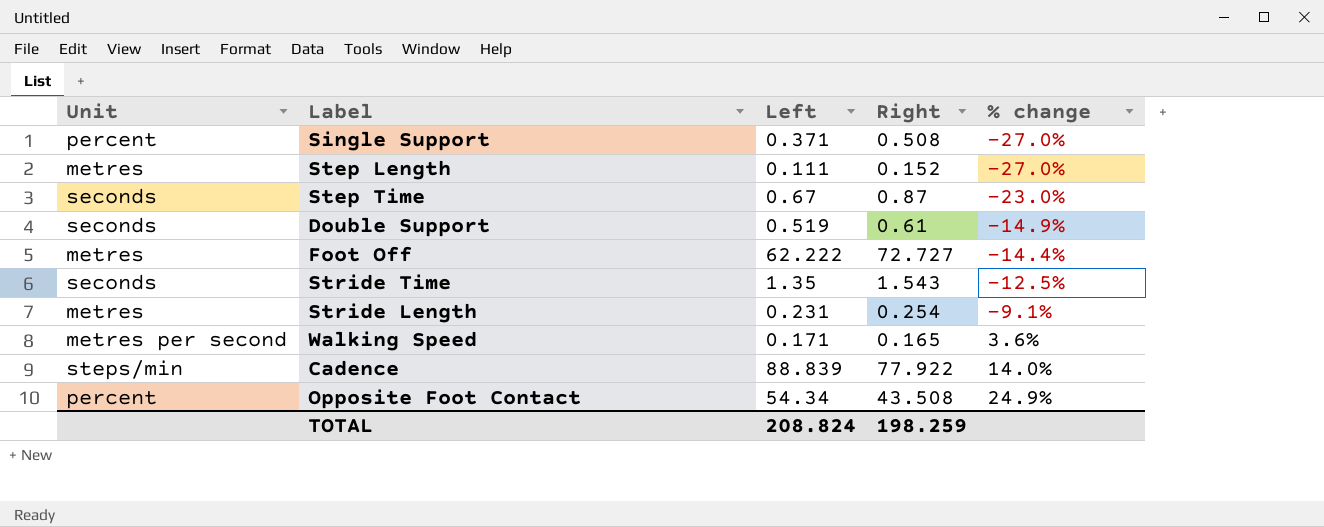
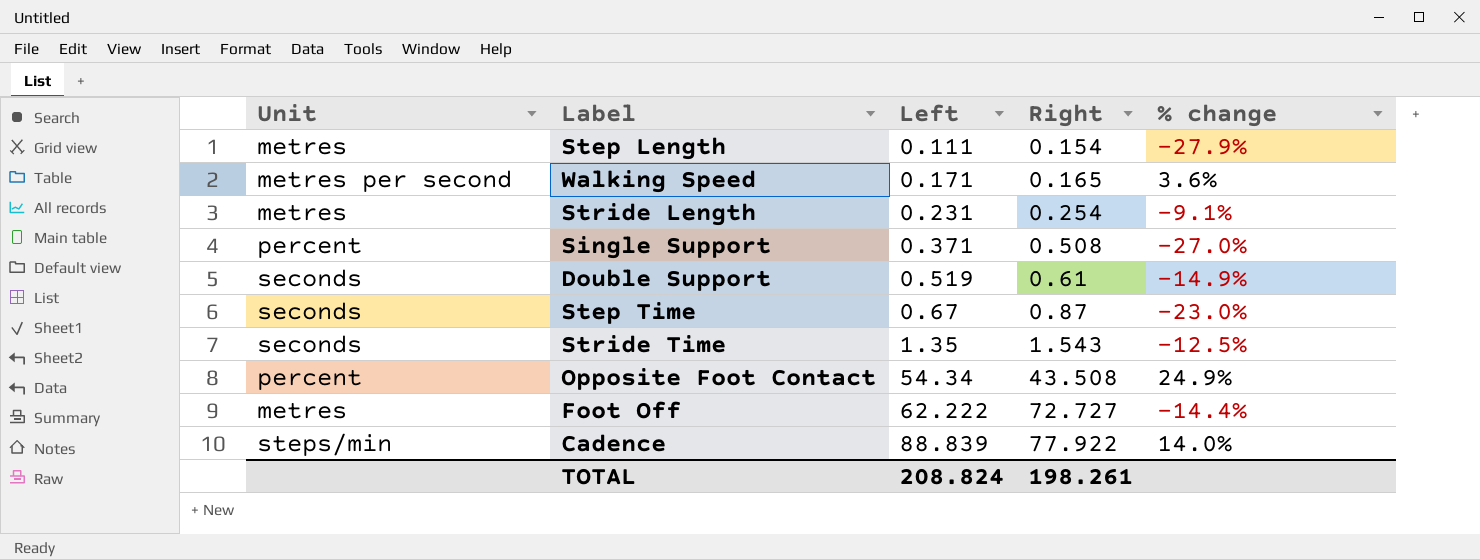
row order: % change ascending -> Left ascending
Step Length | Right: 0.152 -> 0.154
Step Length | % change: -27.0% -> -27.9%
TOTAL | Right: 198.259 -> 198.261

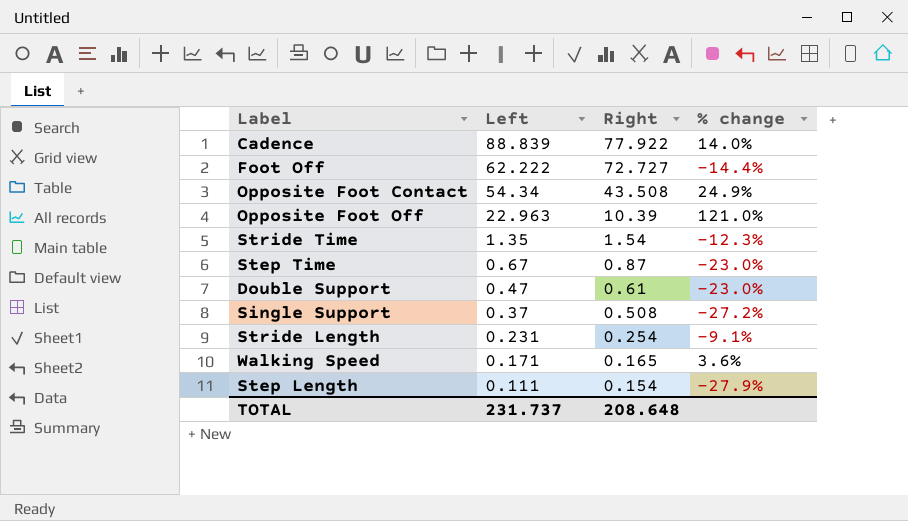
row order: Left ascending -> Left descending
column Unit | position: 1 -> none
row Opposite Foot Off: none -> 22.963 | 10.39 | 121.0%
Stride Time | Right: 1.543 -> 1.54
Stride Time | % change: -12.5% -> -12.3%
Double Support | Left: 0.519 -> 0.47
Double Support | % change: -14.9% -> -23.0%
Single Support | Left: 0.371 -> 0.37
Single Support | % change: -27.0% -> -27.2%
TOTAL | Left: 208.824 -> 231.737
TOTAL | Right: 198.261 -> 208.648

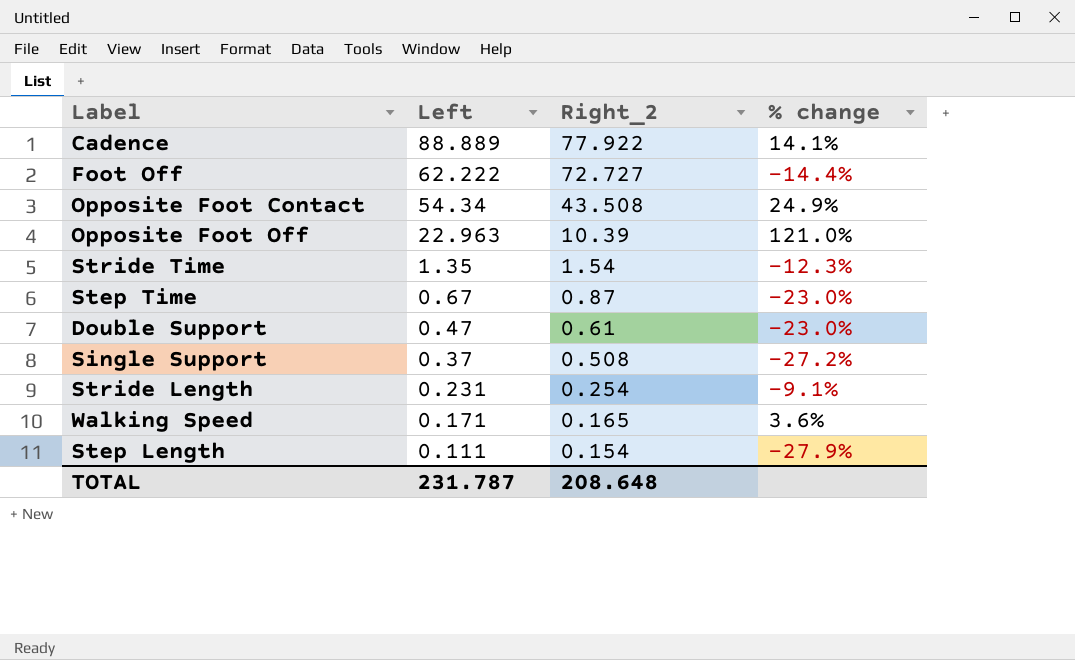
column name: Right -> Right_2
Cadence | Left: 88.839 -> 88.889
Cadence | % change: 14.0% -> 14.1%
TOTAL | Left: 231.737 -> 231.787

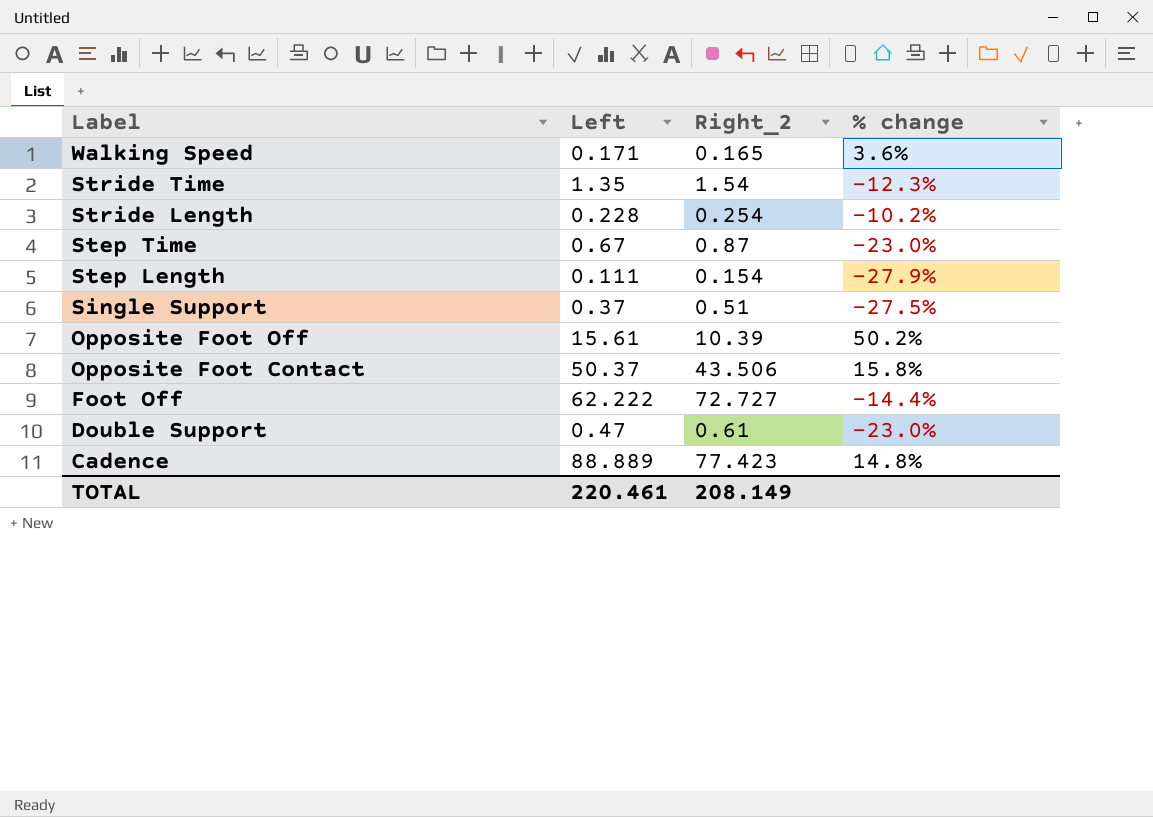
row order: Left descending -> Label descending
Stride Length | Left: 0.231 -> 0.228
Stride Length | % change: -9.1% -> -10.2%
Single Support | Right_2: 0.508 -> 0.51
Single Support | % change: -27.2% -> -27.5%
Opposite Foot Off | Left: 22.963 -> 15.61
Opposite Foot Off | % change: 121.0% -> 50.2%
Opposite Foot Contact | Left: 54.34 -> 50.37
Opposite Foot Contact | Right_2: 43.508 -> 43.506
Opposite Foot Contact | % change: 24.9% -> 15.8%
Cadence | Right_2: 77.922 -> 77.423
Cadence | % change: 14.1% -> 14.8%
TOTAL | Left: 231.787 -> 220.461
TOTAL | Right_2: 208.648 -> 208.149

